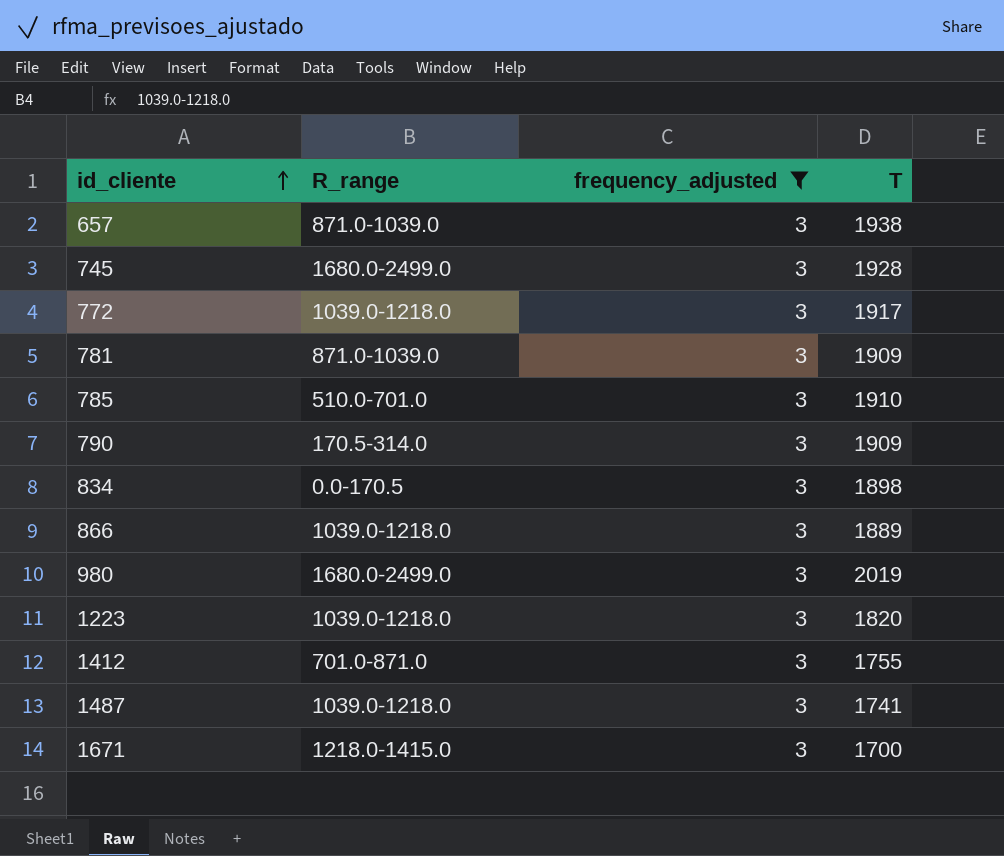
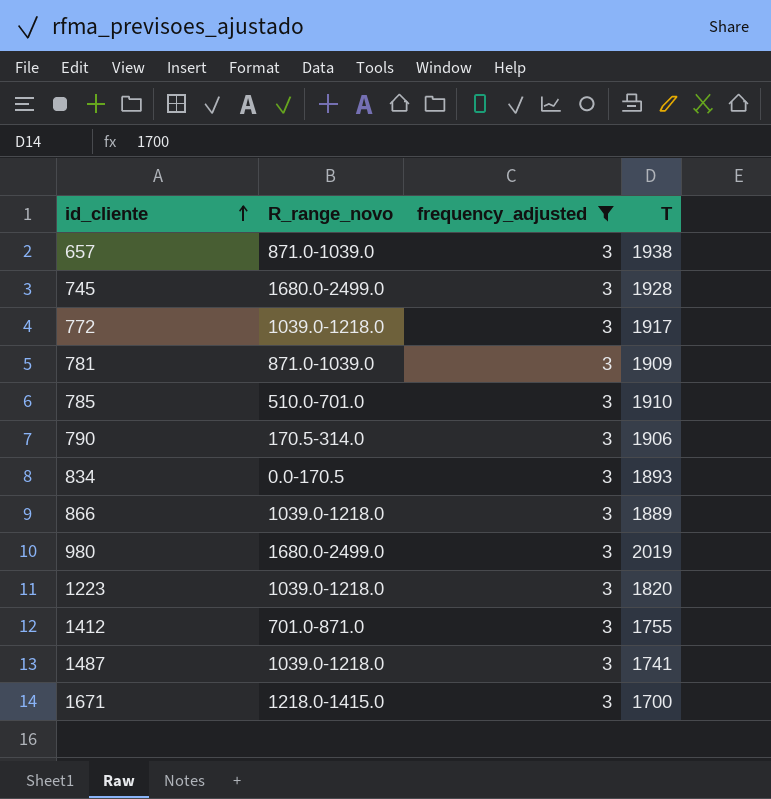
column name: R_range -> R_range_novo
790 | T: 1909 -> 1906
834 | T: 1898 -> 1893

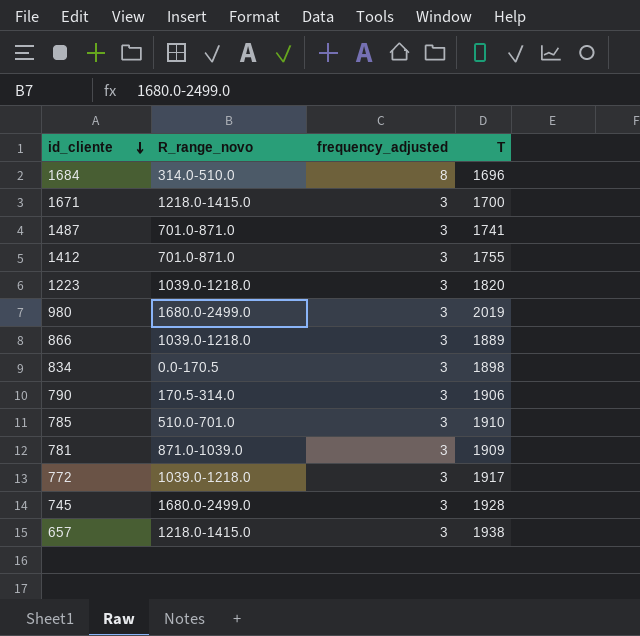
filter: frequency_adjusted = 3 -> none
row order: id_cliente ascending -> id_cliente descending
1487 | R_range_novo: 1039.0-1218.0 -> 701.0-871.0
834 | T: 1893 -> 1898
657 | R_range_novo: 871.0-1039.0 -> 1218.0-1415.0

